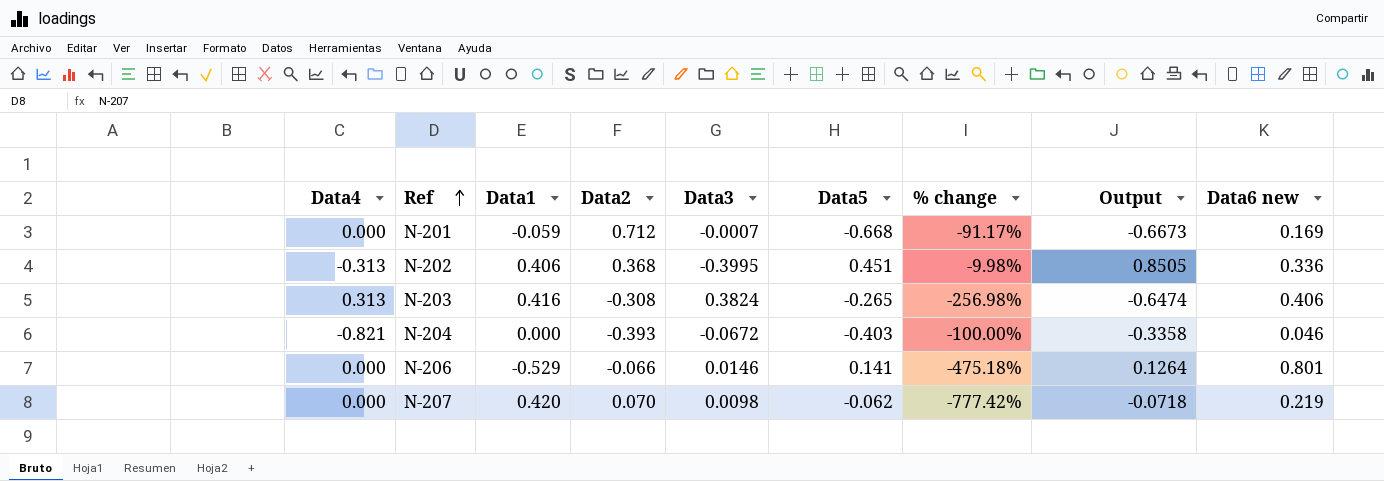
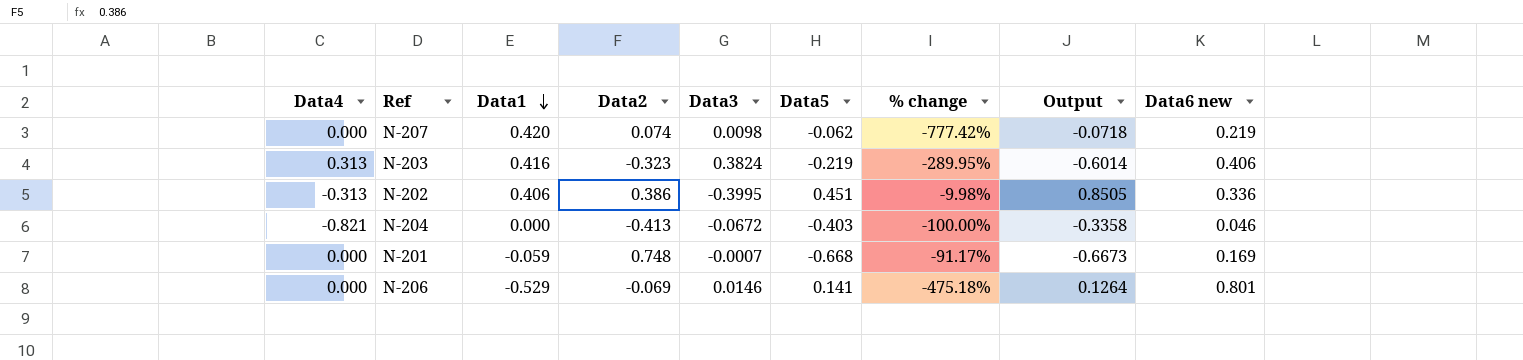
row order: Ref ascending -> Data1 descending
N-207 | Data2: 0.070 -> 0.074
N-203 | Data2: -0.308 -> -0.323
N-203 | Data5: -0.265 -> -0.219
N-203 | % change: -256.98% -> -289.95%
N-203 | Output: -0.6474 -> -0.6014
N-202 | Data2: 0.368 -> 0.386
N-204 | Data2: -0.393 -> -0.413
N-201 | Data2: 0.712 -> 0.748
N-206 | Data2: -0.066 -> -0.069

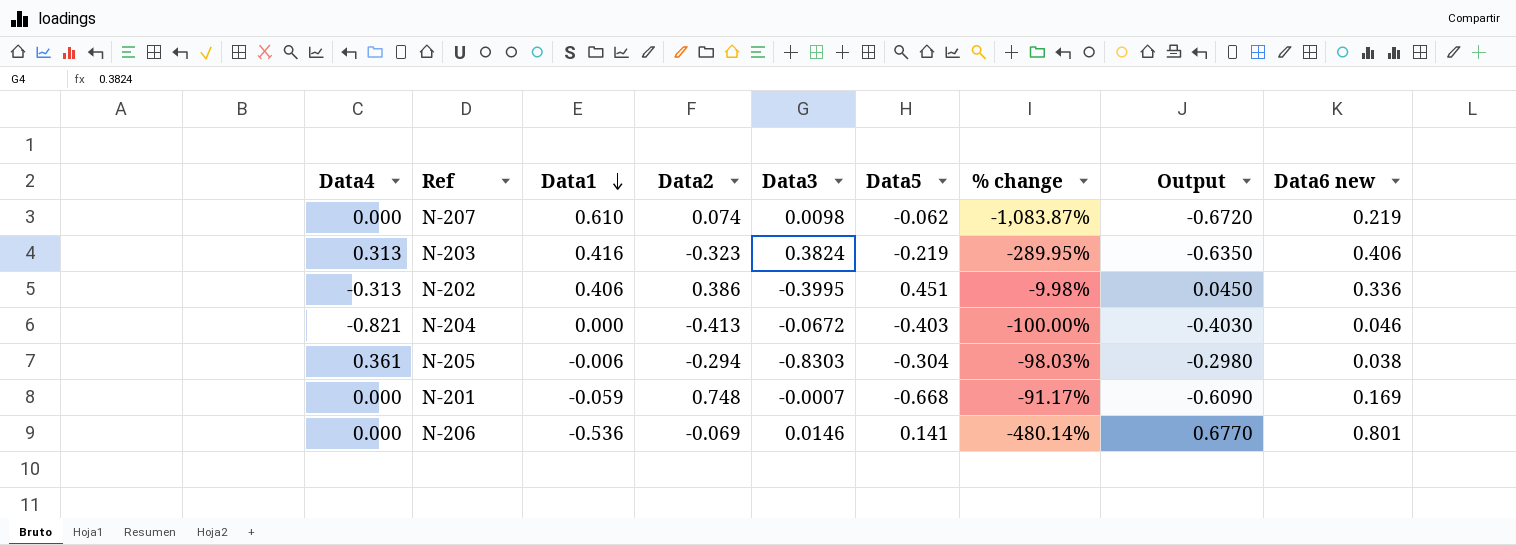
column Output | formula: [Data5] - [Data3] -> [Data5] - [Data1]
N-207 | Data1: 0.420 -> 0.610
N-207 | % change: -777.42% -> -1,083.87%
row N-205: none -> 0.361 | -0.006 | -0.294 | -0.8303 | -0.304 | -98.03% | -0.2980 | 0.038
N-206 | Data1: -0.529 -> -0.536
N-206 | % change: -475.18% -> -480.14%

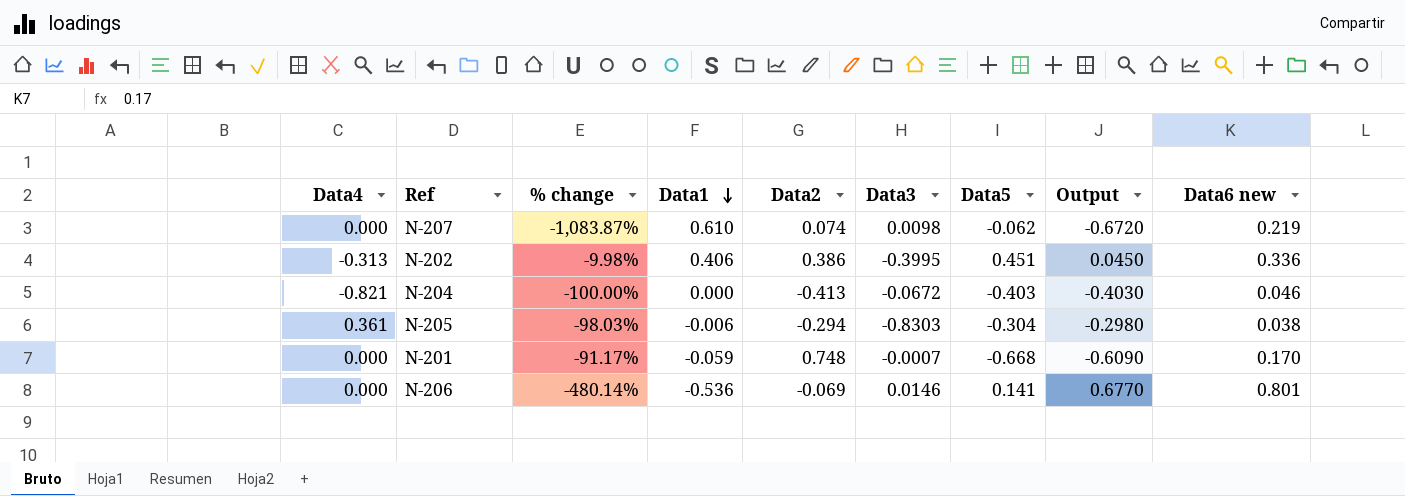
column % change | position: 7 -> 3
row N-203: 0.313 | 0.416 | -0.323 | 0.3824 | -0.219 | -289.95% | -0.6350 | 0.406 -> none
N-201 | Data6 new: 0.169 -> 0.170

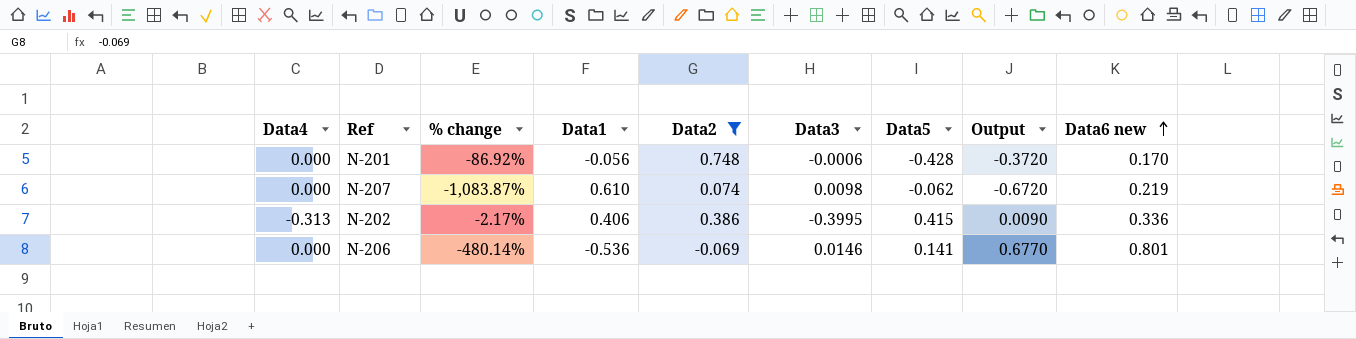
filter: none -> Data2 >= -0.069
row order: Data1 descending -> Data6 new ascending
N-201 | % change: -91.17% -> -86.92%
N-201 | Data1: -0.059 -> -0.056
N-201 | Data3: -0.0007 -> -0.0006
N-201 | Data5: -0.668 -> -0.428
N-201 | Output: -0.6090 -> -0.3720
N-202 | % change: -9.98% -> -2.17%
N-202 | Data5: 0.451 -> 0.415
N-202 | Output: 0.0450 -> 0.0090

